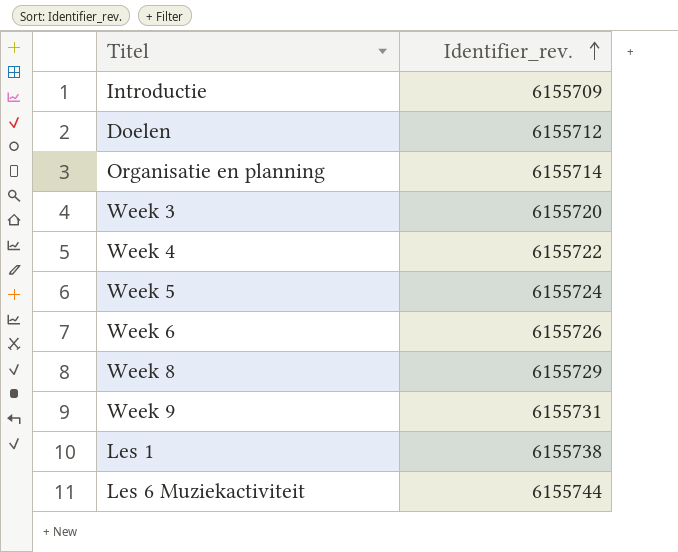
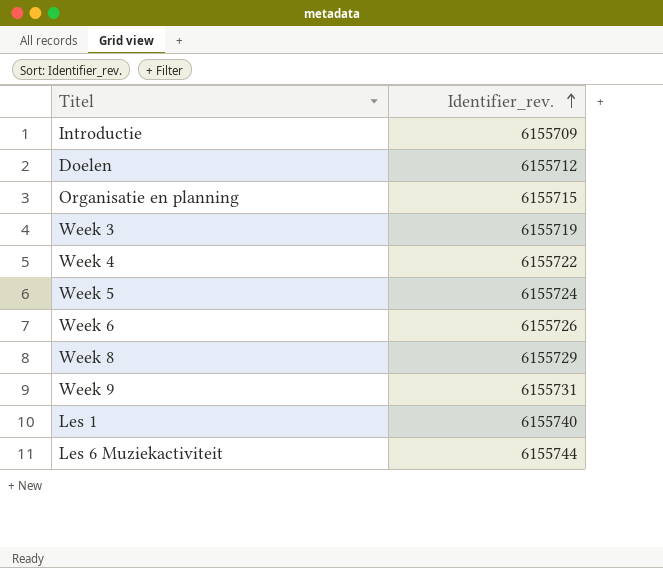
Organisatie en planning | Identifier_rev.: 6155714 -> 6155715
Week 3 | Identifier_rev.: 6155720 -> 6155719
Les 1 | Identifier_rev.: 6155738 -> 6155740

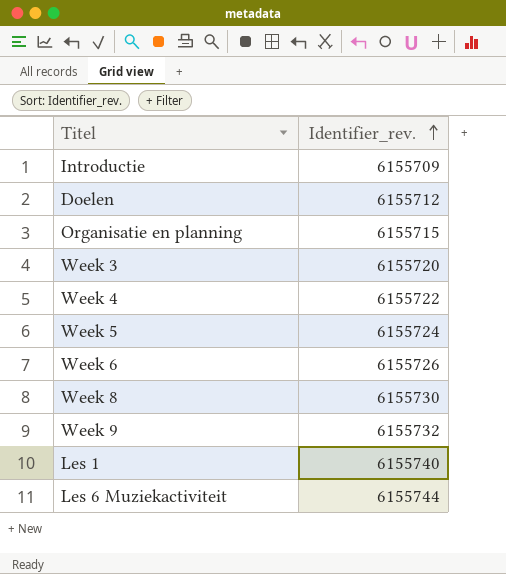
Week 3 | Identifier_rev.: 6155719 -> 6155720
Week 8 | Identifier_rev.: 6155729 -> 6155730
Week 9 | Identifier_rev.: 6155731 -> 6155732

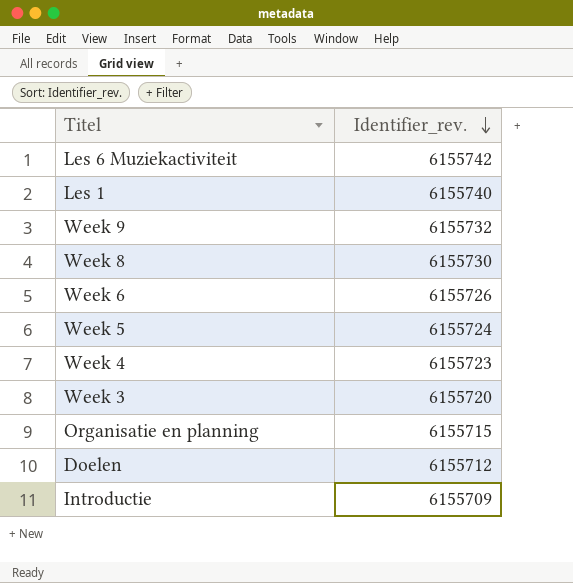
row order: Identifier_rev. ascending -> Identifier_rev. descending
Les 6 Muziekactiviteit | Identifier_rev.: 6155744 -> 6155742
Week 4 | Identifier_rev.: 6155722 -> 6155723

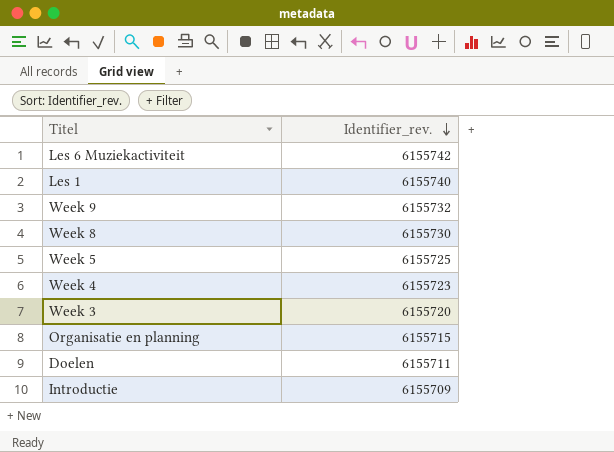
row Week 6: 6155726 -> none
Week 5 | Identifier_rev.: 6155724 -> 6155725
Doelen | Identifier_rev.: 6155712 -> 6155711

